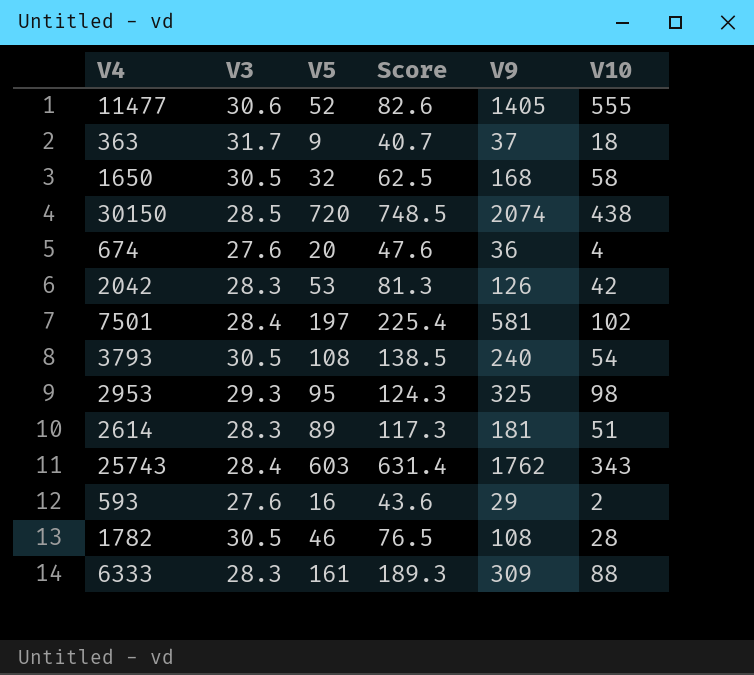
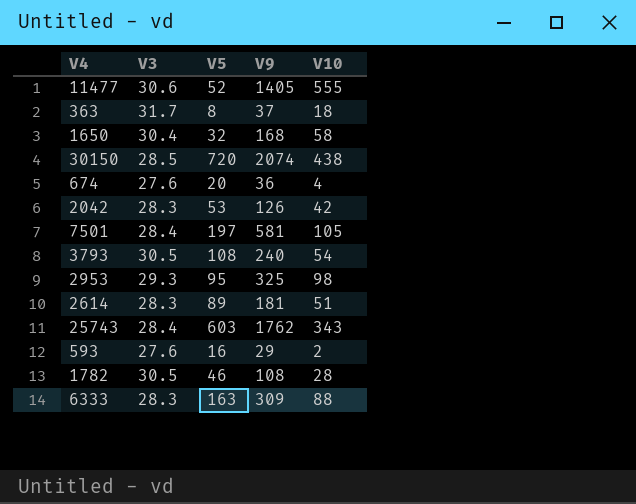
column Score | formula: [V3] + [V5] -> none
363 | V5: 9 -> 8
1650 | V3: 30.5 -> 30.4
7501 | V10: 102 -> 105
6333 | V5: 161 -> 163

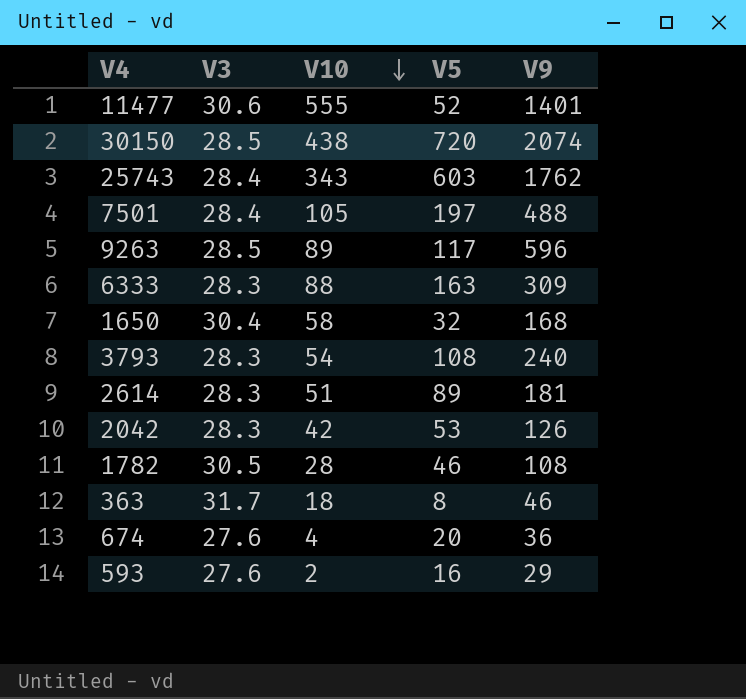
row order: none -> V10 descending
column V10 | position: 5 -> 3
row 2953: 29.3 | 95 | 325 | 98 -> none
11477 | V9: 1405 -> 1401
7501 | V9: 581 -> 488
row 9263: none -> 28.5 | 89 | 117 | 596
3793 | V3: 30.5 -> 28.3
363 | V9: 37 -> 46

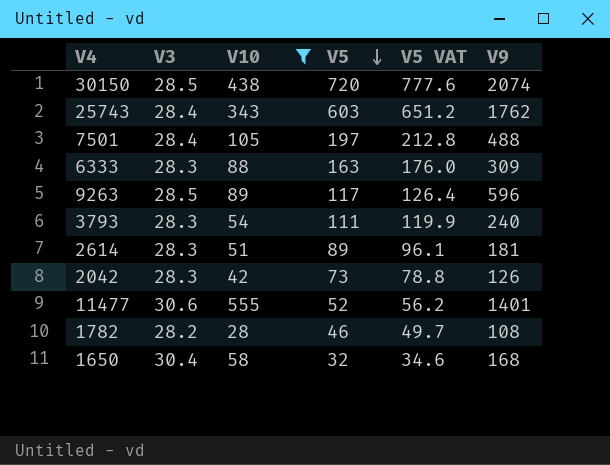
filter: none -> V10 >= 28
row order: V10 descending -> V5 descending
column V5 VAT | formula: none -> [V5] * 1.08
3793 | V5: 108 -> 111
2042 | V5: 53 -> 73
1782 | V3: 30.5 -> 28.2

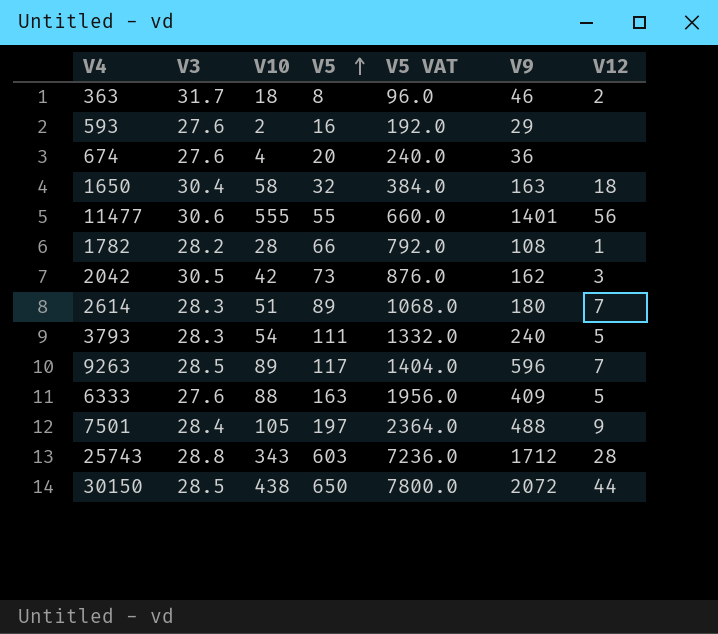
filter: V10 >= 28 -> none
row order: V5 descending -> V5 ascending
column V5 VAT | formula: [V5] * 1.08 -> [V5] * 12
column V12 | position: none -> 7
1650 | V9: 168 -> 163
11477 | V5: 52 -> 55
1782 | V5: 46 -> 66
2042 | V3: 28.3 -> 30.5
2042 | V9: 126 -> 162
2614 | V9: 181 -> 180
6333 | V3: 28.3 -> 27.6
6333 | V9: 309 -> 409
25743 | V3: 28.4 -> 28.8
25743 | V9: 1762 -> 1712
30150 | V5: 720 -> 650
30150 | V9: 2074 -> 2072

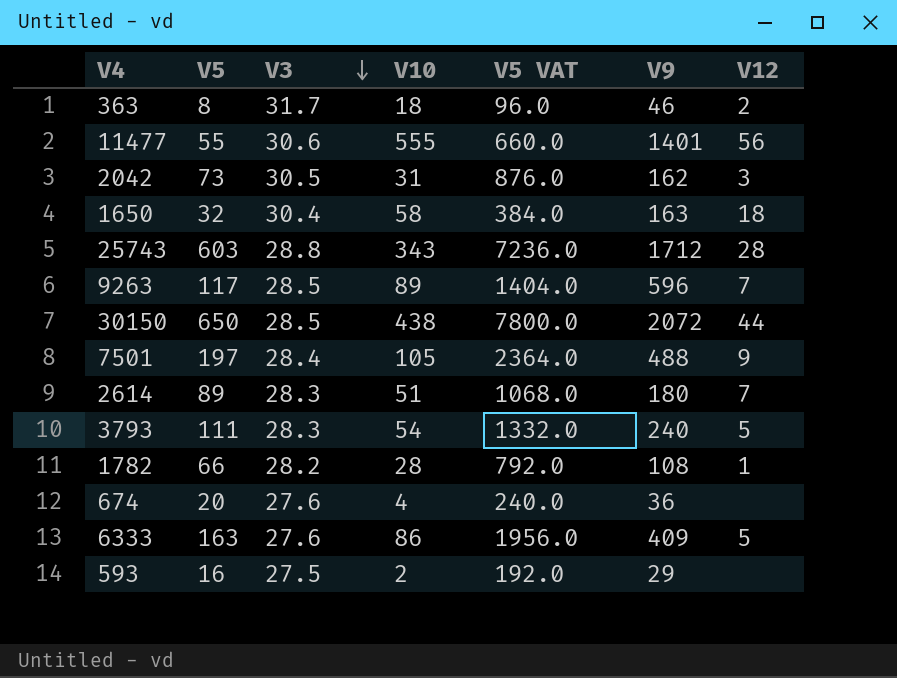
row order: V5 ascending -> V3 descending
column V5 | position: 4 -> 2
2042 | V10: 42 -> 31
6333 | V10: 88 -> 86
593 | V3: 27.6 -> 27.5

